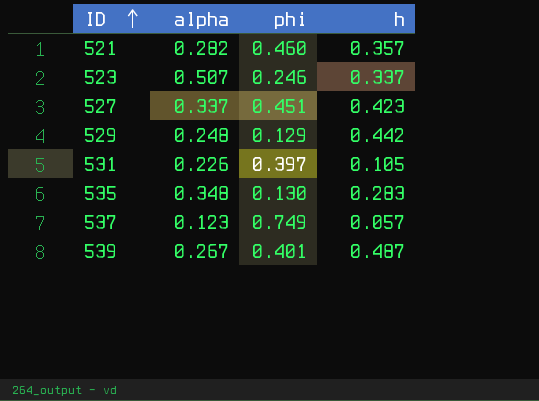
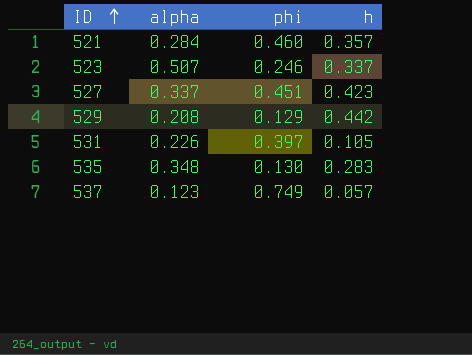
row 539: 0.267 | 0.401 | 0.487 -> none
521 | alpha: 0.282 -> 0.284
529 | alpha: 0.248 -> 0.208

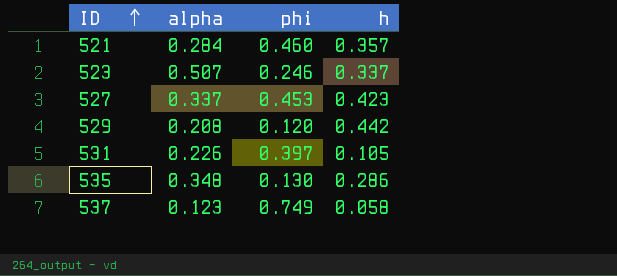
527 | phi: 0.451 -> 0.453
529 | phi: 0.129 -> 0.120
535 | h: 0.283 -> 0.286
537 | h: 0.057 -> 0.058

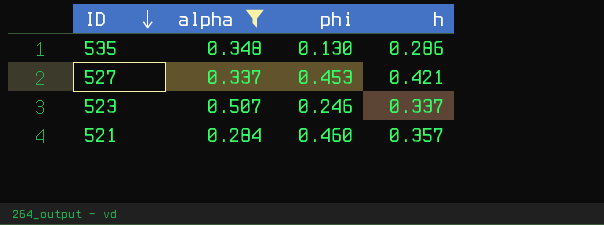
filter: none -> alpha >= 0.284
row order: ID ascending -> ID descending
527 | h: 0.423 -> 0.421

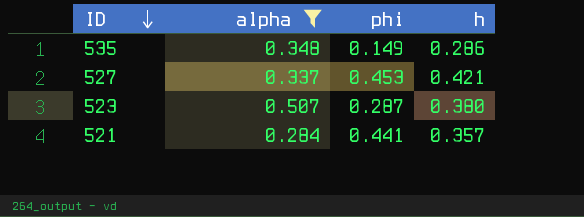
535 | phi: 0.130 -> 0.149
523 | phi: 0.246 -> 0.287
523 | h: 0.337 -> 0.380
521 | phi: 0.460 -> 0.441

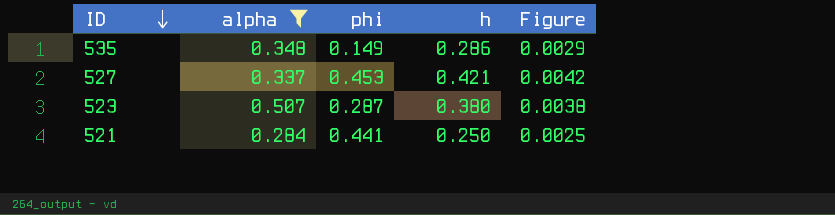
column Figure | formula: none -> [h] * 0.01
521 | h: 0.357 -> 0.250

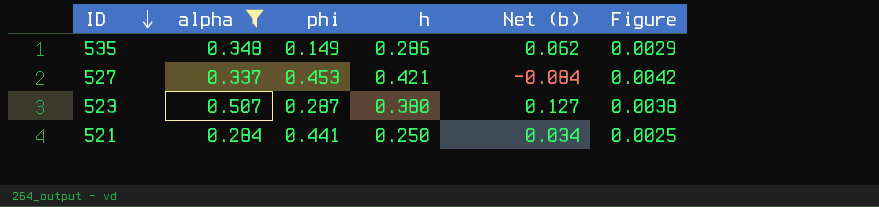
column Net (b) | formula: none -> [alpha] - [h]

